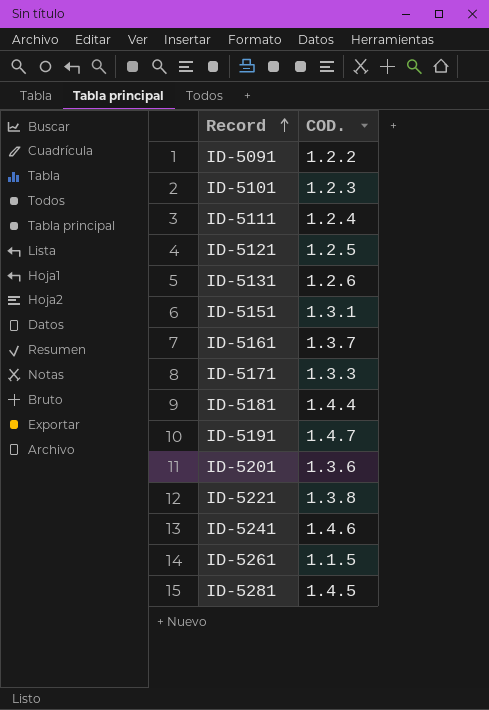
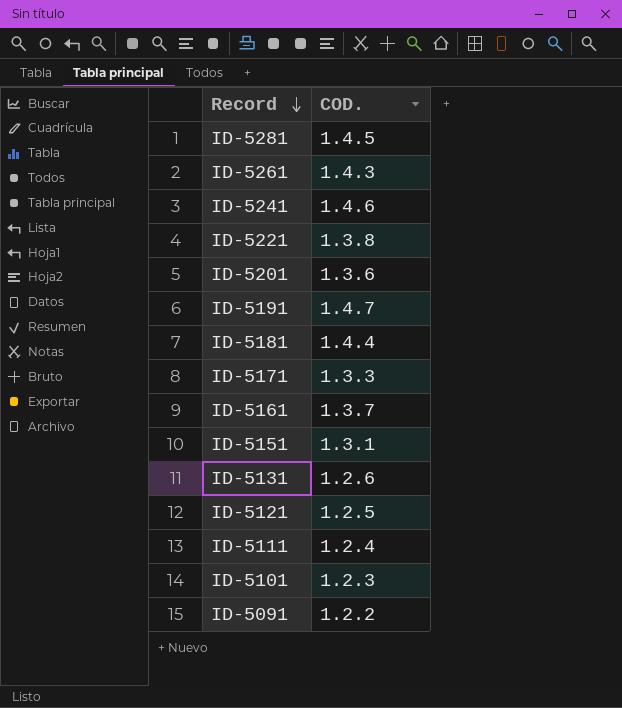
row order: Record ascending -> Record descending
ID-5261 | COD.: 1.1.5 -> 1.4.3

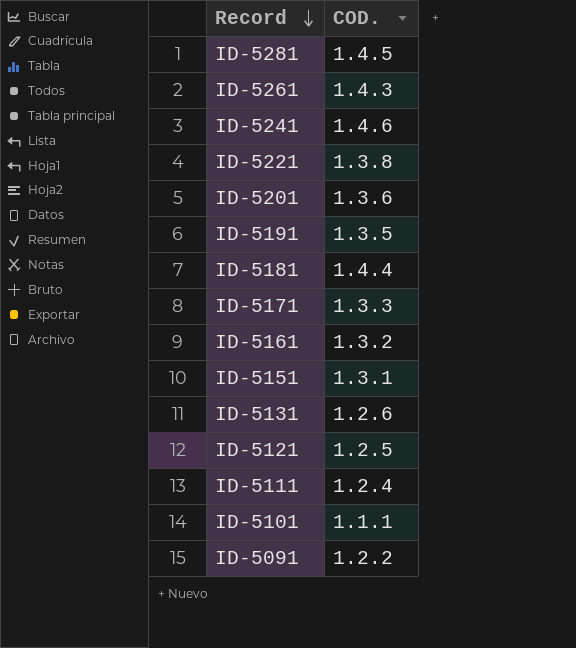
ID-5191 | COD.: 1.4.7 -> 1.3.5
ID-5161 | COD.: 1.3.7 -> 1.3.2
ID-5101 | COD.: 1.2.3 -> 1.1.1

